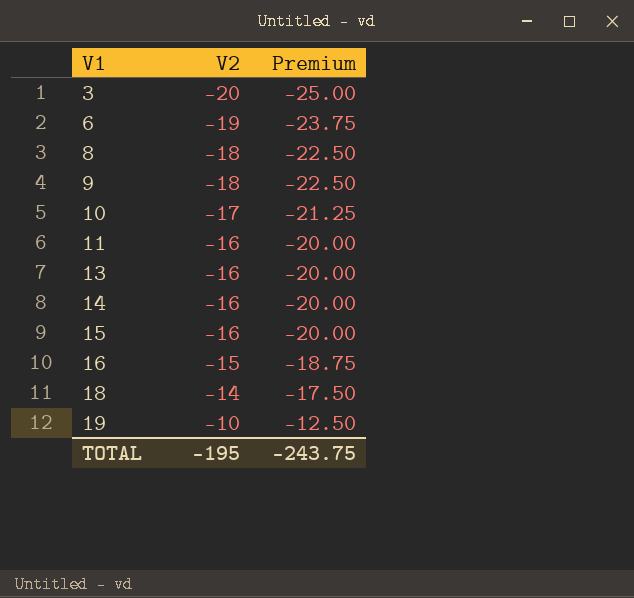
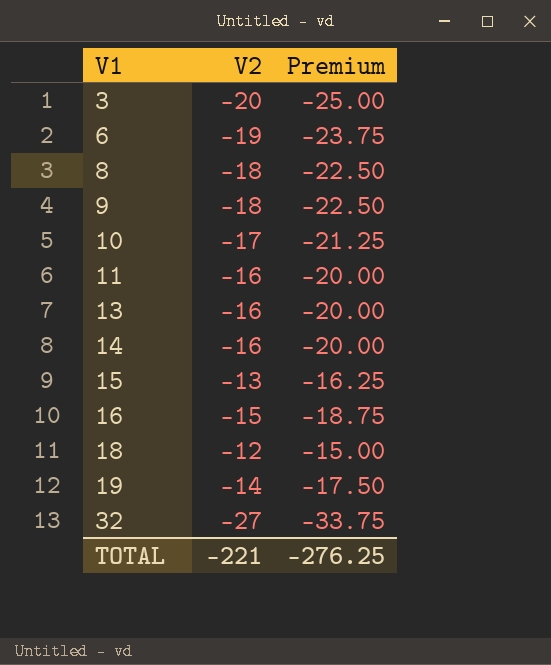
15 | V2: -16 -> -13
15 | Premium: -20.00 -> -16.25
18 | V2: -14 -> -12
18 | Premium: -17.50 -> -15.00
19 | V2: -10 -> -14
19 | Premium: -12.50 -> -17.50
row 32: none -> -27 | -33.75
TOTAL | V2: -195 -> -221
TOTAL | Premium: -243.75 -> -276.25

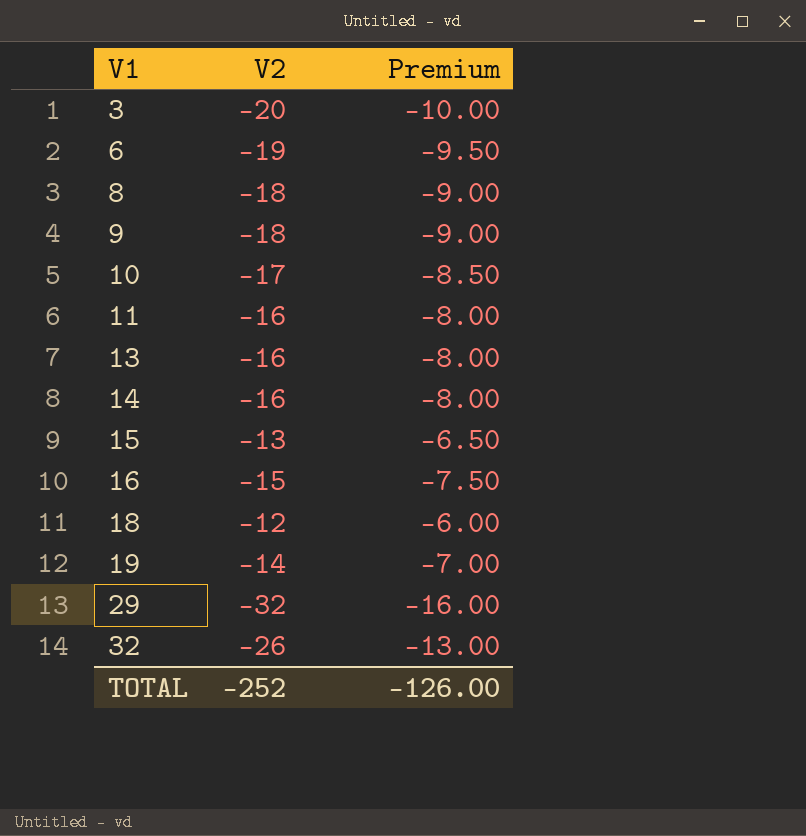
column Premium | formula: [V2] * 1.25 -> [V2] * 0.5
row 29: none -> -32 | -16.00
32 | V2: -27 -> -26
TOTAL | V2: -221 -> -252
TOTAL | Premium: -276.25 -> -126.00

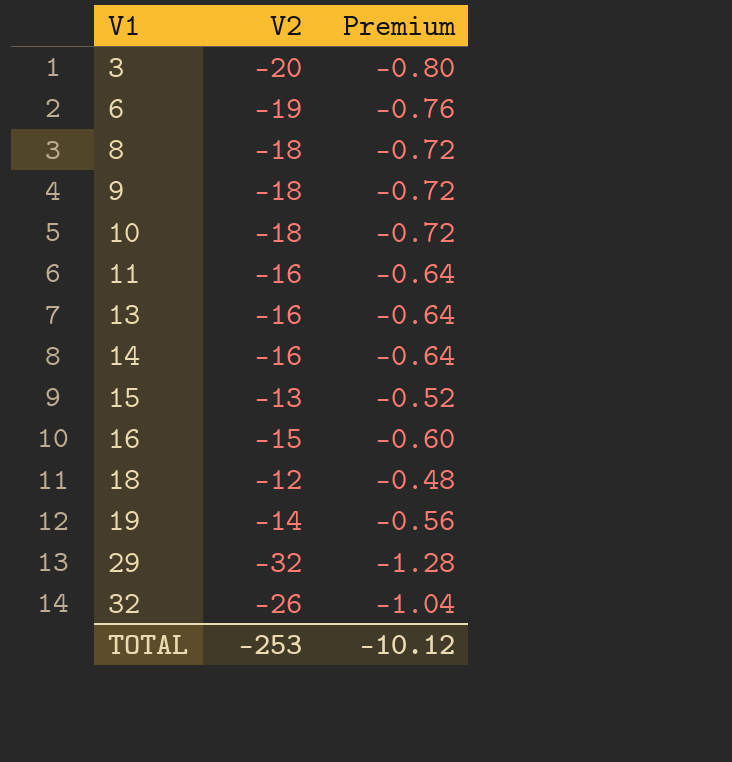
column Premium | formula: [V2] * 0.5 -> [V2] * 0.04
10 | V2: -17 -> -18
TOTAL | V2: -252 -> -253
TOTAL | Premium: -126.00 -> -10.12

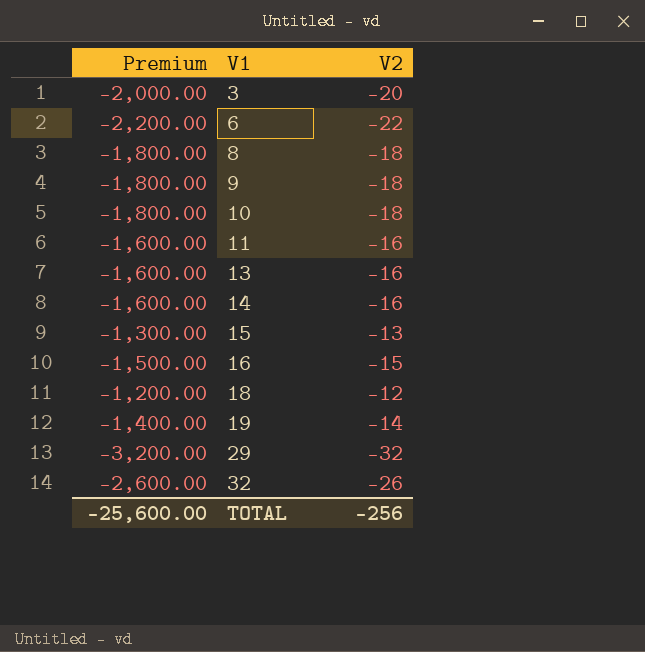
column Premium | formula: [V2] * 0.04 -> [V2] * 100
column Premium | position: 3 -> 1
6 | V2: -19 -> -22
TOTAL | Premium: -10.12 -> -25,600.00
TOTAL | V2: -253 -> -256

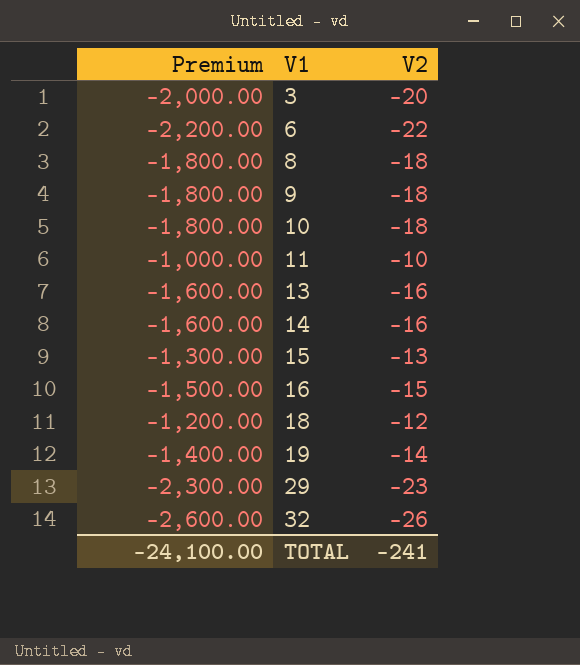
11 | Premium: -1,600.00 -> -1,000.00
11 | V2: -16 -> -10
29 | Premium: -3,200.00 -> -2,300.00
29 | V2: -32 -> -23
TOTAL | Premium: -25,600.00 -> -24,100.00
TOTAL | V2: -256 -> -241

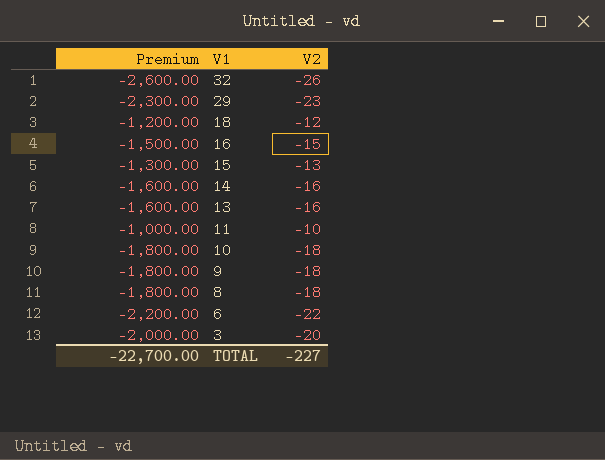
row order: V1 ascending -> V1 descending
row 19: -1,400.00 | -14 -> none
TOTAL | Premium: -24,100.00 -> -22,700.00
TOTAL | V2: -241 -> -227

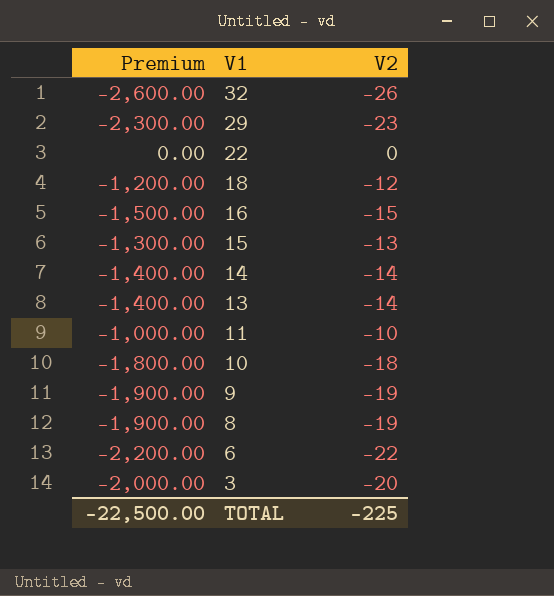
row 22: none -> 0.00 | 0
14 | Premium: -1,600.00 -> -1,400.00
14 | V2: -16 -> -14
13 | Premium: -1,600.00 -> -1,400.00
13 | V2: -16 -> -14
9 | Premium: -1,800.00 -> -1,900.00
9 | V2: -18 -> -19
8 | Premium: -1,800.00 -> -1,900.00
8 | V2: -18 -> -19
TOTAL | Premium: -22,700.00 -> -22,500.00
TOTAL | V2: -227 -> -225

